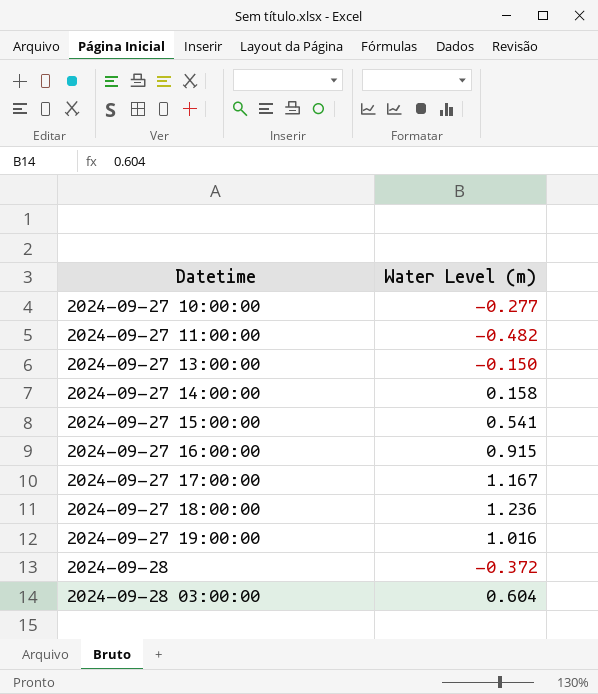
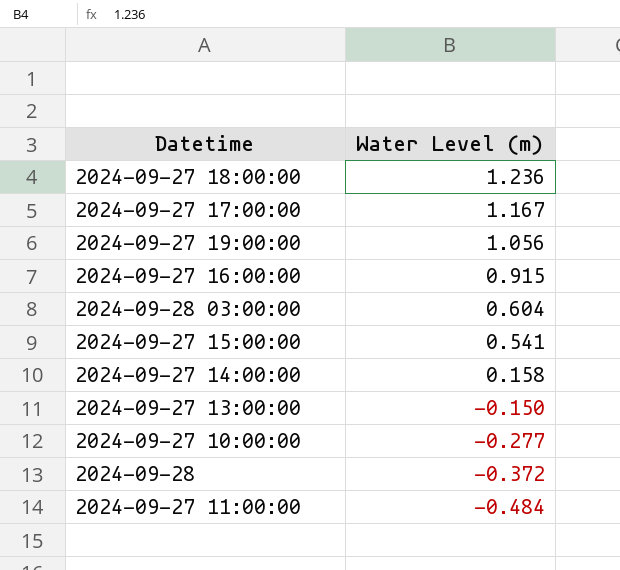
row order: Datetime ascending -> Water Level (m) descending
2024-09-27 19:00:00 | Water Level (m): 1.016 -> 1.056
2024-09-27 11:00:00 | Water Level (m): -0.482 -> -0.484

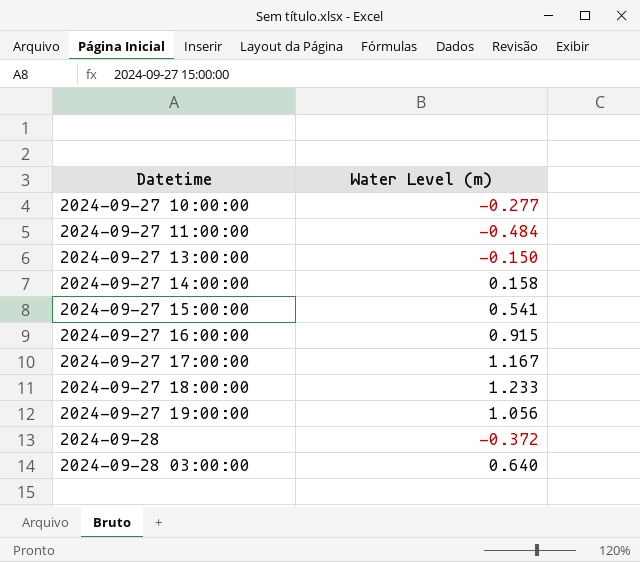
row order: Water Level (m) descending -> Datetime ascending
2024-09-27 18:00:00 | Water Level (m): 1.236 -> 1.233
2024-09-28 03:00:00 | Water Level (m): 0.604 -> 0.640

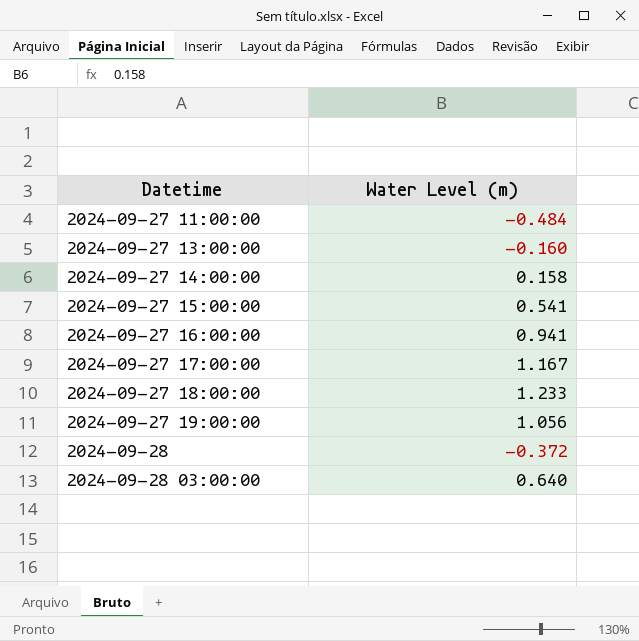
row 2024-09-27 10:00:00: -0.277 -> none
2024-09-27 13:00:00 | Water Level (m): -0.150 -> -0.160
2024-09-27 16:00:00 | Water Level (m): 0.915 -> 0.941

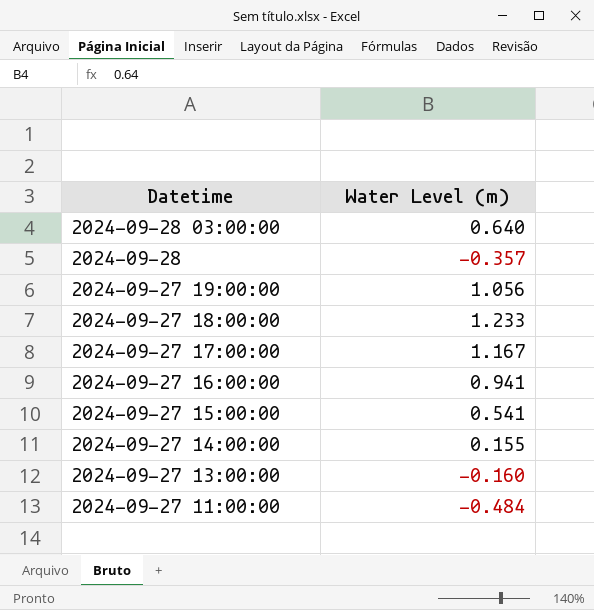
row order: Datetime ascending -> Datetime descending
2024-09-28 | Water Level (m): -0.372 -> -0.357
2024-09-27 14:00:00 | Water Level (m): 0.158 -> 0.155

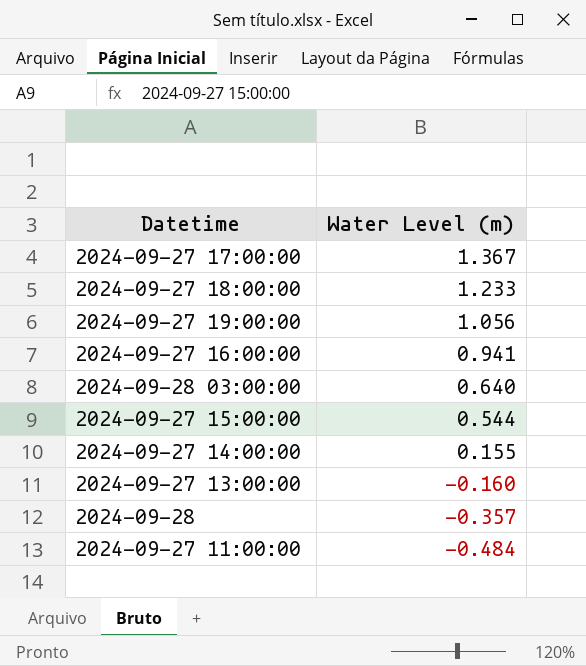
row order: Datetime descending -> Water Level (m) descending
2024-09-27 17:00:00 | Water Level (m): 1.167 -> 1.367
2024-09-27 15:00:00 | Water Level (m): 0.541 -> 0.544

